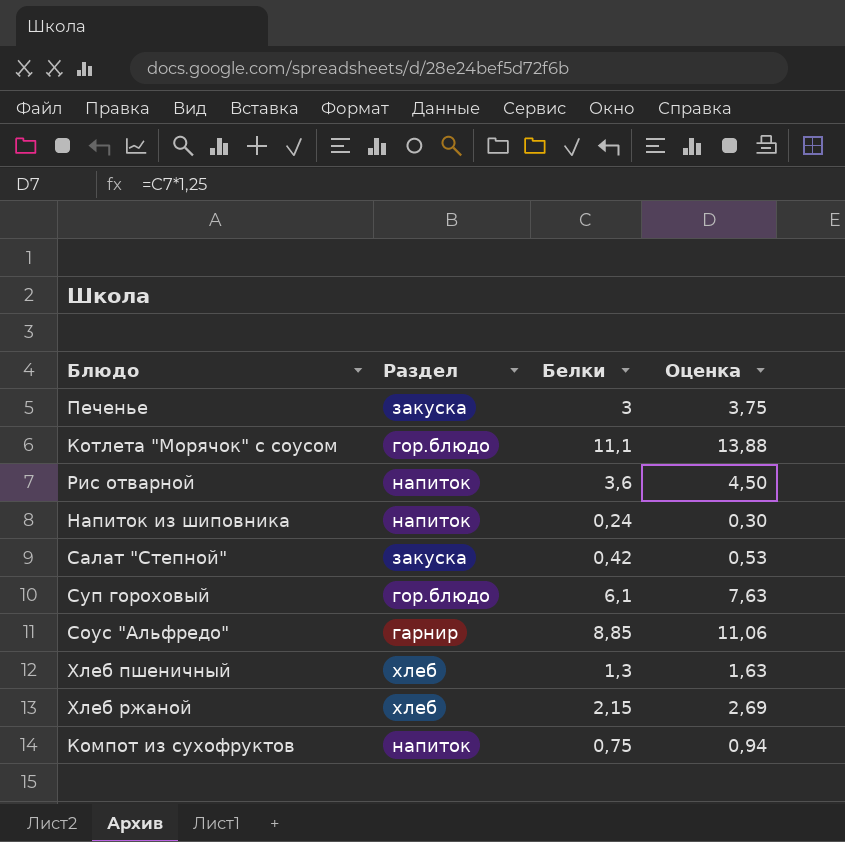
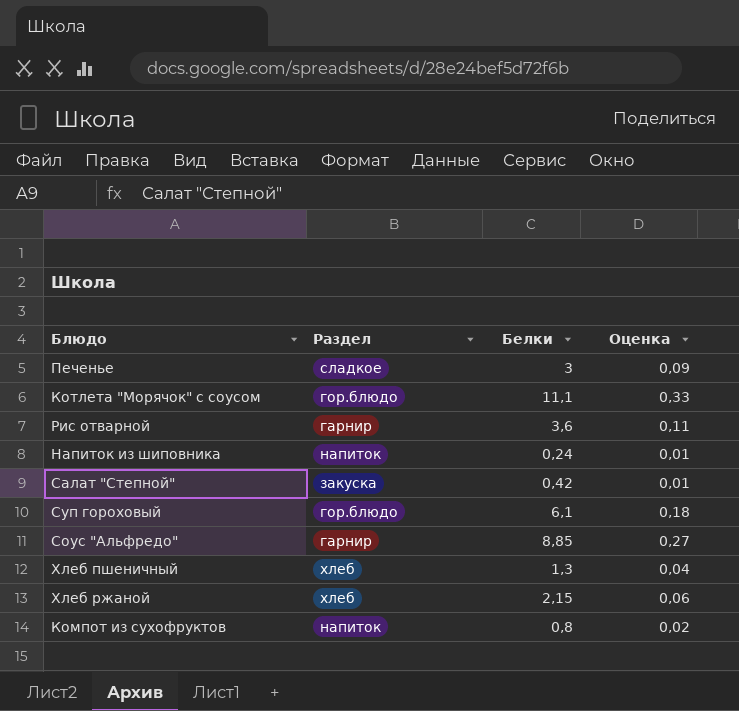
column Оценка | formula: [Белки] * 1,25 -> [Белки] * 0,03
Печенье | Раздел: закуска -> сладкое
Рис отварной | Раздел: напиток -> гарнир
Компот из сухофруктов | Белки: 0,75 -> 0,8

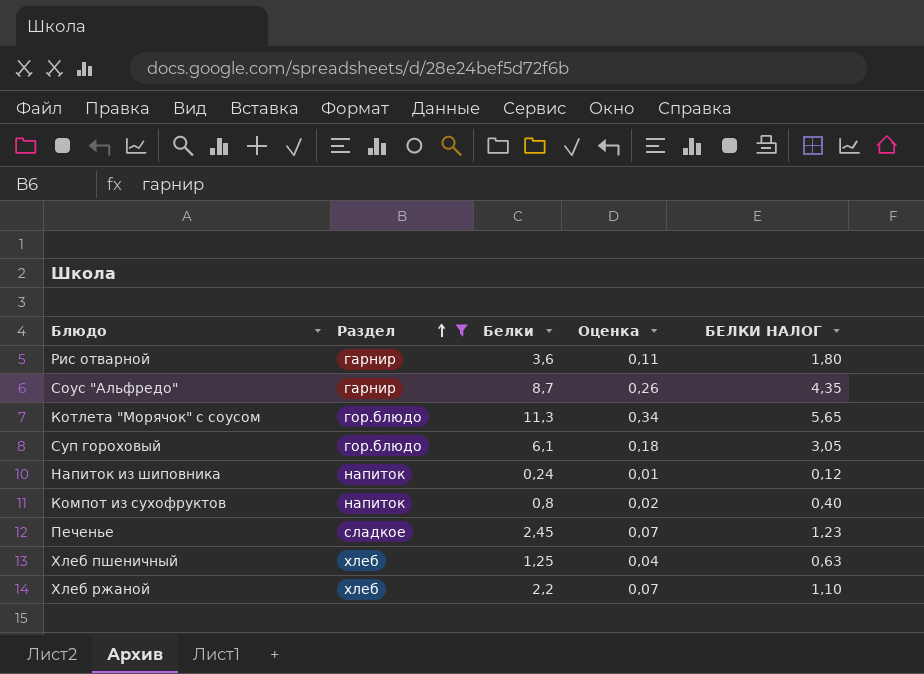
filter: none -> Раздел != закуска
row order: none -> Раздел ascending
column БЕЛКИ НАЛОГ | formula: none -> [Белки] * 0,5
Соус "Альфредо" | Белки: 8,85 -> 8,7
Соус "Альфредо" | Оценка: 0,27 -> 0,26
Котлета "Морячок" с соусом | Белки: 11,1 -> 11,3
Котлета "Морячок" с соусом | Оценка: 0,33 -> 0,34
Печенье | Белки: 3 -> 2,45
Печенье | Оценка: 0,09 -> 0,07
Хлеб пшеничный | Белки: 1,3 -> 1,25
Хлеб ржаной | Белки: 2,15 -> 2,2
Хлеб ржаной | Оценка: 0,06 -> 0,07

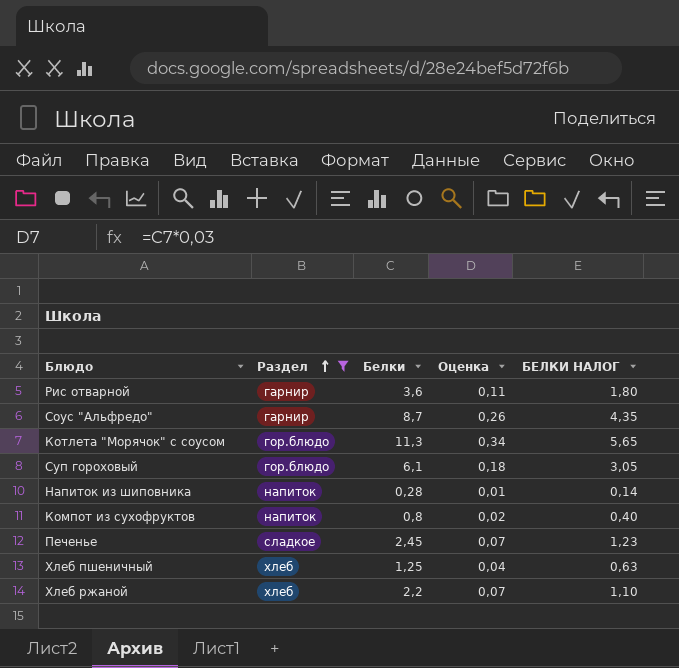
Напиток из шиповника | Белки: 0,24 -> 0,28
Напиток из шиповника | БЕЛКИ НАЛОГ: 0,12 -> 0,14

